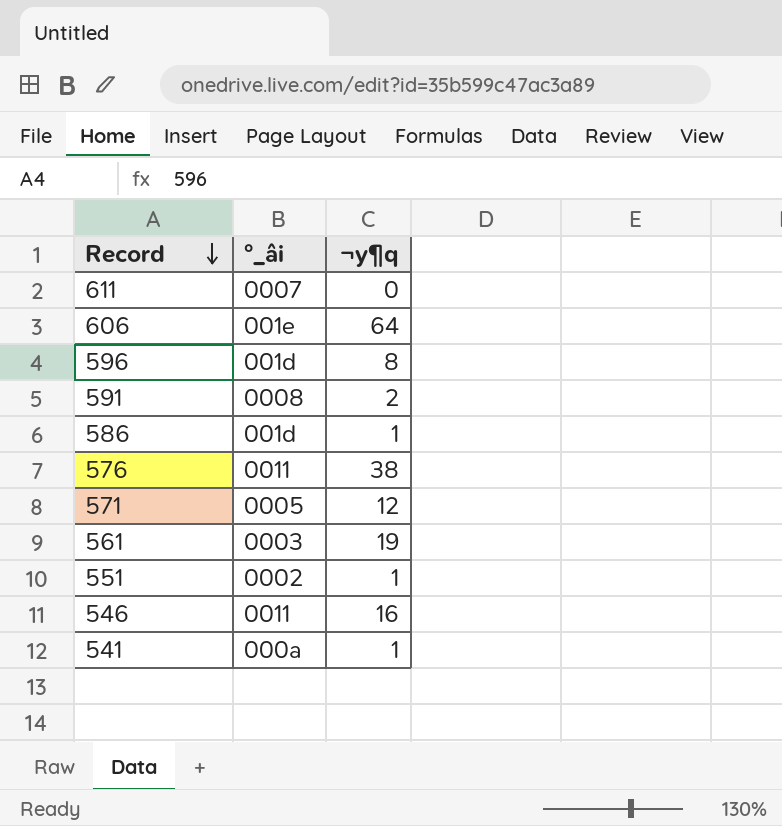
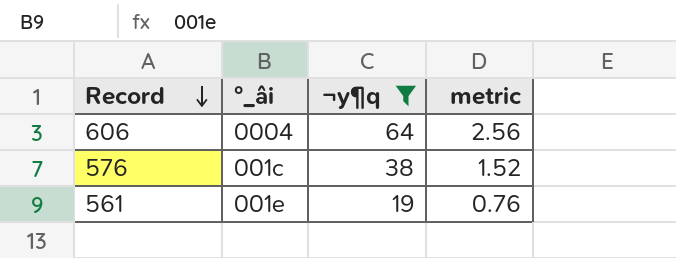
filter: none -> ¬y¶q >= 19
column metric | formula: none -> [¬y¶q] * 0.04
606 | °_âi: 001e -> 0004
576 | °_âi: 0011 -> 001c
561 | °_âi: 0003 -> 001e

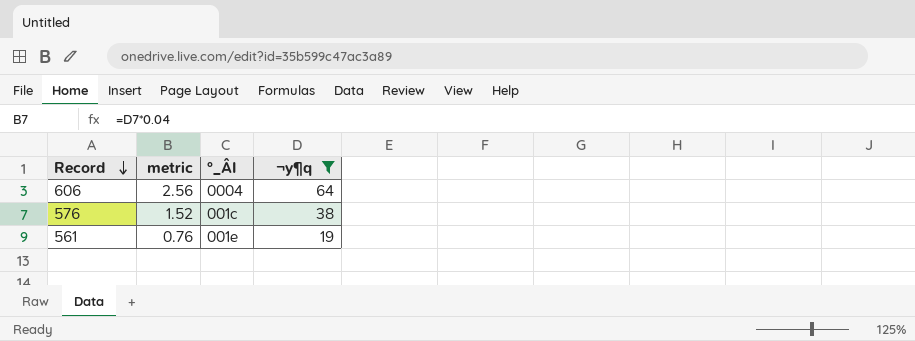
column metric | position: 4 -> 2
column name: °_âi -> °_ÂI

